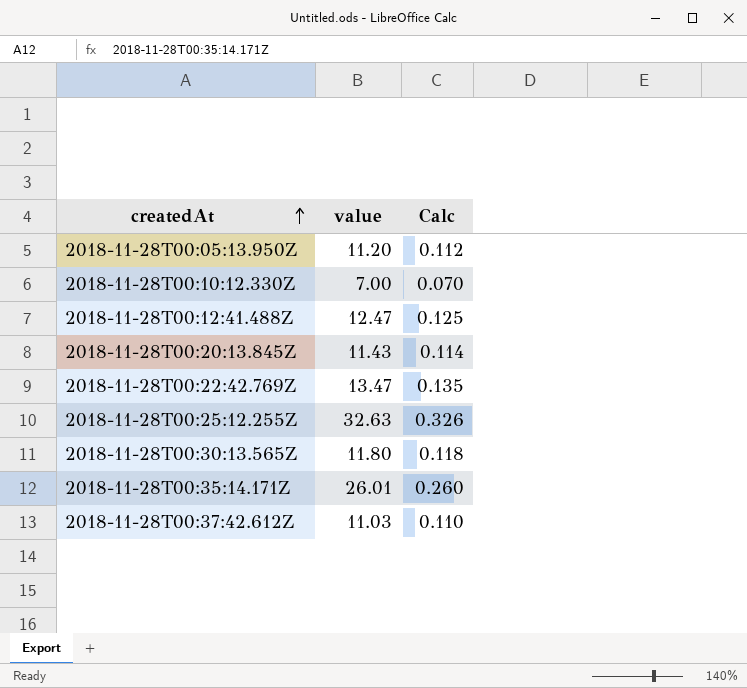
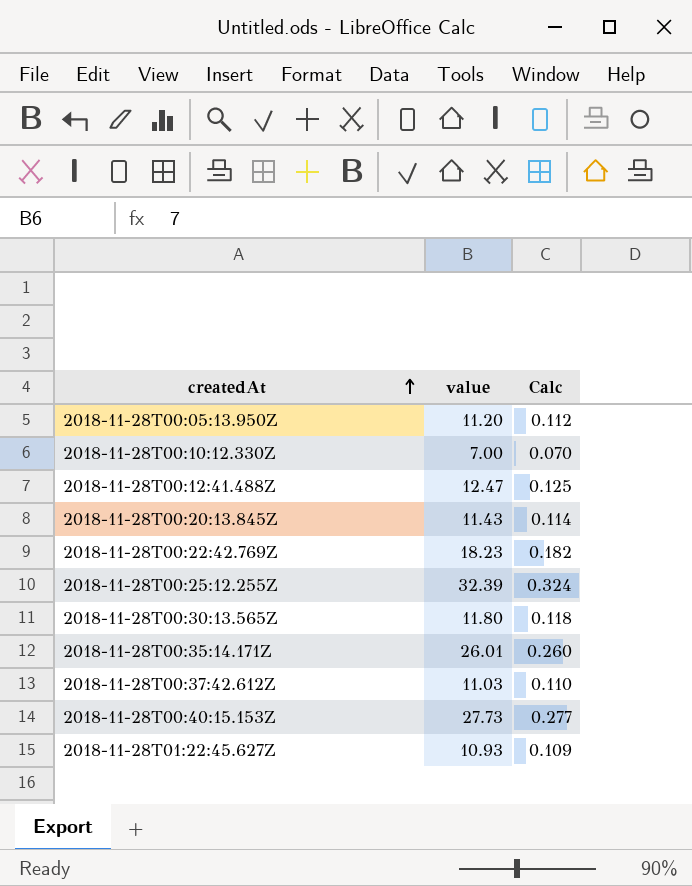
2018-11-28T00:22:42.769Z | value: 13.47 -> 18.23
2018-11-28T00:22:42.769Z | Calc: 0.135 -> 0.182
2018-11-28T00:25:12.255Z | value: 32.63 -> 32.39
2018-11-28T00:25:12.255Z | Calc: 0.326 -> 0.324
row 2018-11-28T00:40:15.153Z: none -> 27.73 | 0.277
row 2018-11-28T01:22:45.627Z: none -> 10.93 | 0.109

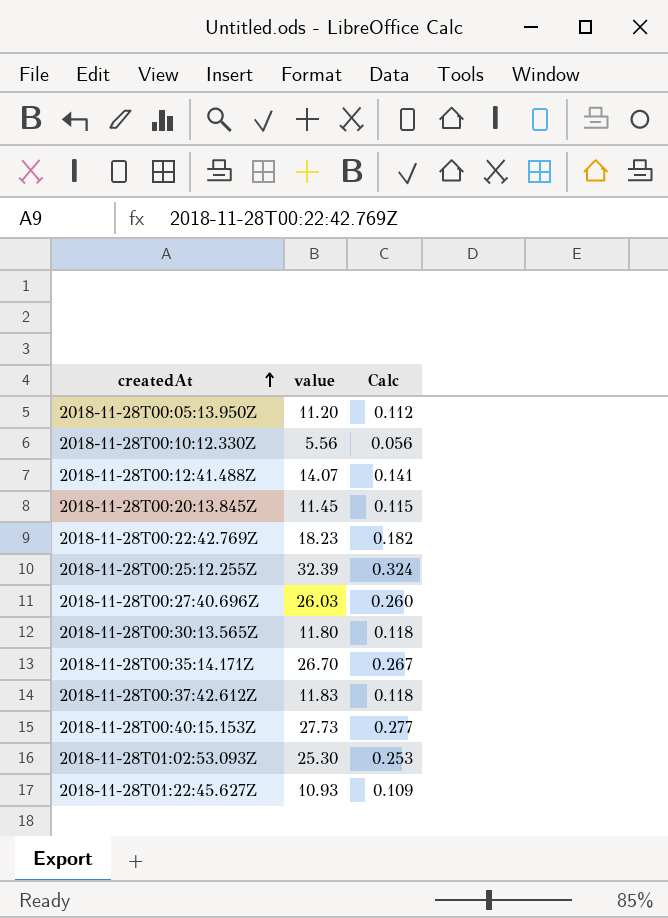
2018-11-28T00:10:12.330Z | value: 7.00 -> 5.56
2018-11-28T00:10:12.330Z | Calc: 0.070 -> 0.056
2018-11-28T00:12:41.488Z | value: 12.47 -> 14.07
2018-11-28T00:12:41.488Z | Calc: 0.125 -> 0.141
2018-11-28T00:20:13.845Z | value: 11.43 -> 11.45
2018-11-28T00:20:13.845Z | Calc: 0.114 -> 0.115
row 2018-11-28T00:27:40.696Z: none -> 26.03 | 0.260
2018-11-28T00:35:14.171Z | value: 26.01 -> 26.70
2018-11-28T00:35:14.171Z | Calc: 0.260 -> 0.267
2018-11-28T00:37:42.612Z | value: 11.03 -> 11.83
2018-11-28T00:37:42.612Z | Calc: 0.110 -> 0.118
row 2018-11-28T01:02:53.093Z: none -> 25.30 | 0.253

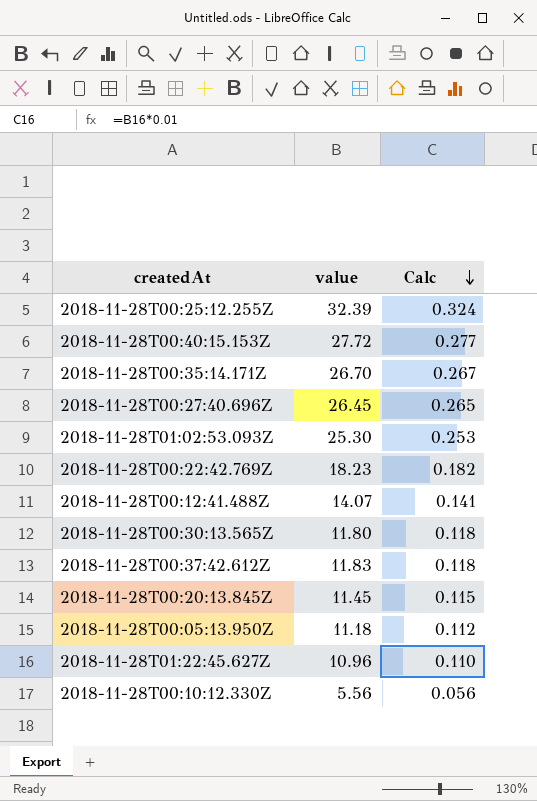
row order: createdAt ascending -> Calc descending
2018-11-28T00:40:15.153Z | value: 27.73 -> 27.72
2018-11-28T00:27:40.696Z | value: 26.03 -> 26.45
2018-11-28T00:27:40.696Z | Calc: 0.260 -> 0.265
2018-11-28T00:05:13.950Z | value: 11.20 -> 11.18
2018-11-28T01:22:45.627Z | value: 10.93 -> 10.96
2018-11-28T01:22:45.627Z | Calc: 0.109 -> 0.110

